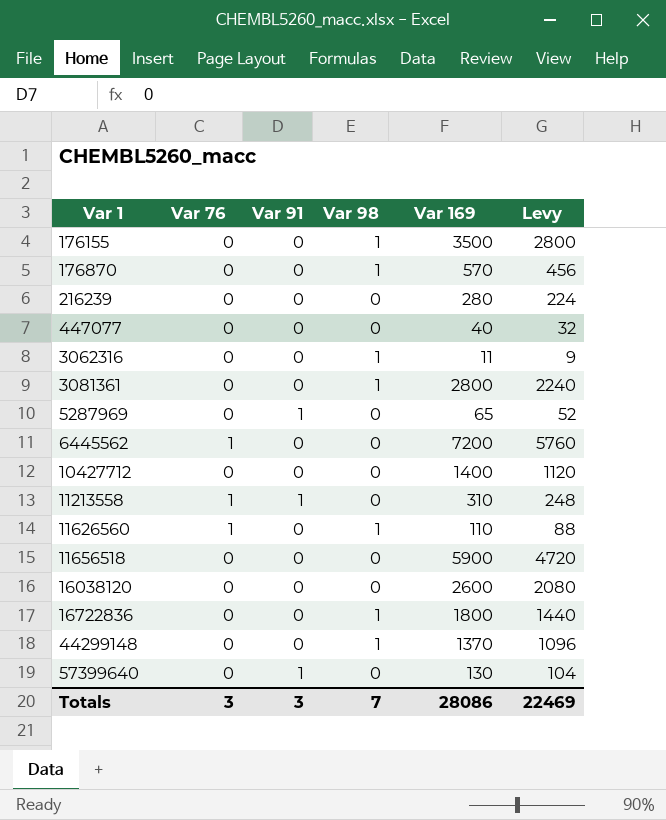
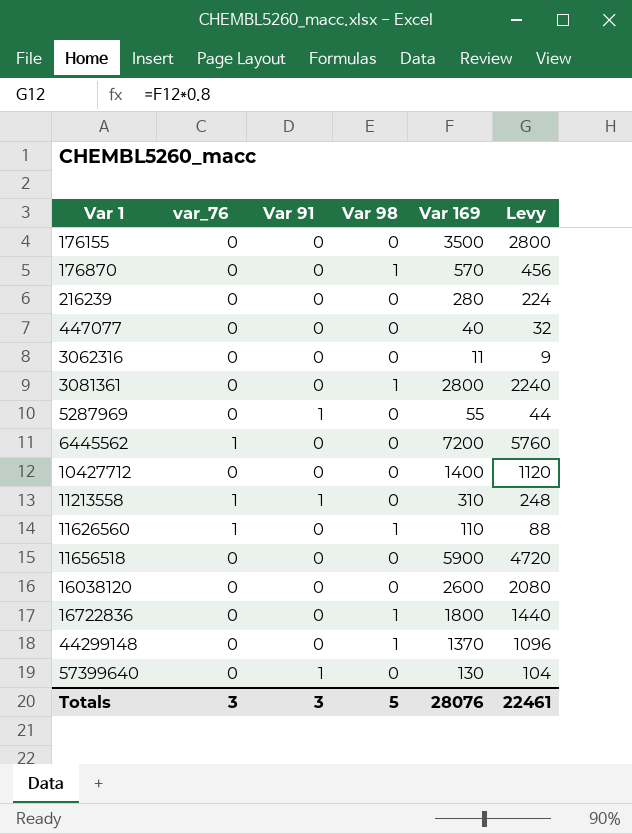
column name: Var 76 -> var_76
176155 | Var 98: 1 -> 0
3062316 | Var 98: 1 -> 0
5287969 | Var 169: 65 -> 55
5287969 | Levy: 52 -> 44
Totals | Var 98: 7 -> 5
Totals | Var 169: 28086 -> 28076
Totals | Levy: 22469 -> 22461

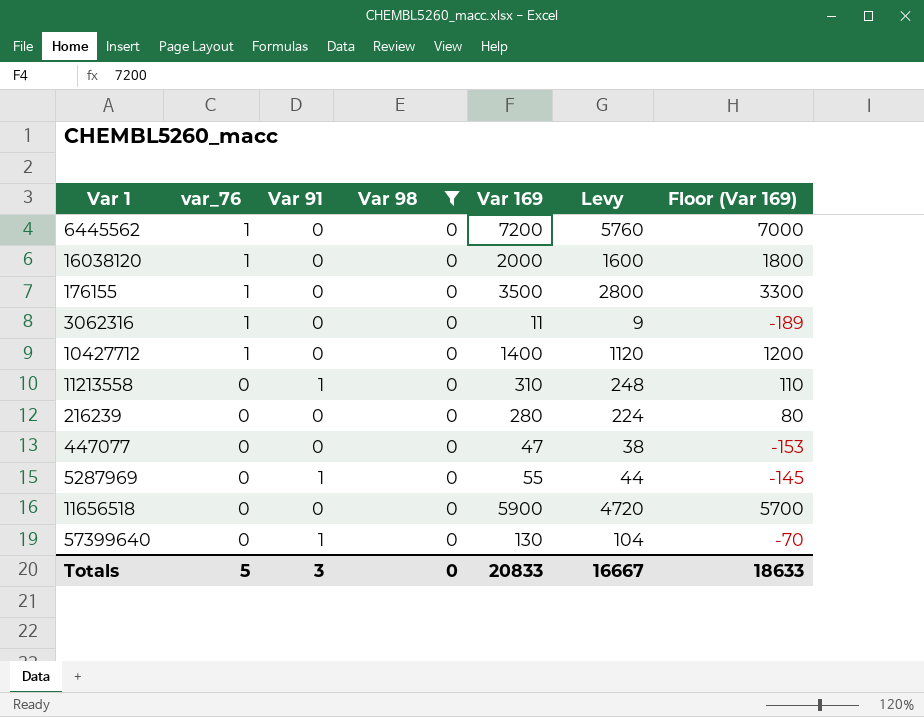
filter: none -> Var 98 = 0
row order: Var 1 ascending -> var_76 descending
column Floor (Var 169) | formula: none -> [Var 169] - 200
16038120 | var_76: 0 -> 1
16038120 | Var 169: 2600 -> 2000
16038120 | Levy: 2080 -> 1600
176155 | var_76: 0 -> 1
3062316 | var_76: 0 -> 1
10427712 | var_76: 0 -> 1
11213558 | var_76: 1 -> 0
447077 | Var 169: 40 -> 47
447077 | Levy: 32 -> 38
Totals | var_76: 3 -> 5
Totals | Var 98: 5 -> 0
Totals | Var 169: 28076 -> 20833
Totals | Levy: 22461 -> 16667

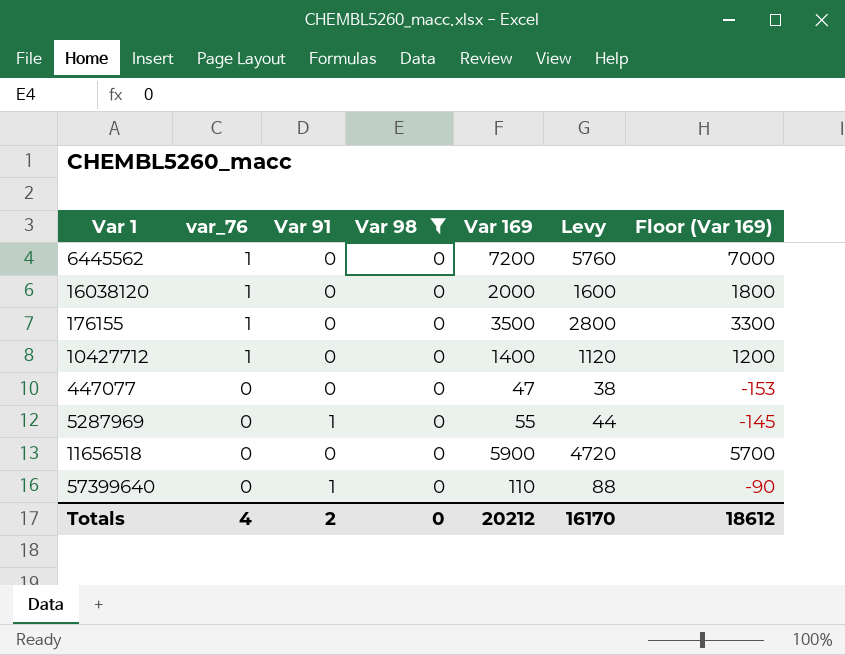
row 3062316: 1 | 0 | 0 | 11 | 9 | -189 -> none
row 11213558: 0 | 1 | 0 | 310 | 248 | 110 -> none
row 216239: 0 | 0 | 0 | 280 | 224 | 80 -> none
57399640 | Var 169: 130 -> 110
57399640 | Levy: 104 -> 88
57399640 | Floor (Var 169): -70 -> -90
Totals | var_76: 5 -> 4
Totals | Var 91: 3 -> 2
Totals | Var 169: 20833 -> 20212
Totals | Levy: 16667 -> 16170
Totals | Floor (Var 169): 18633 -> 18612

